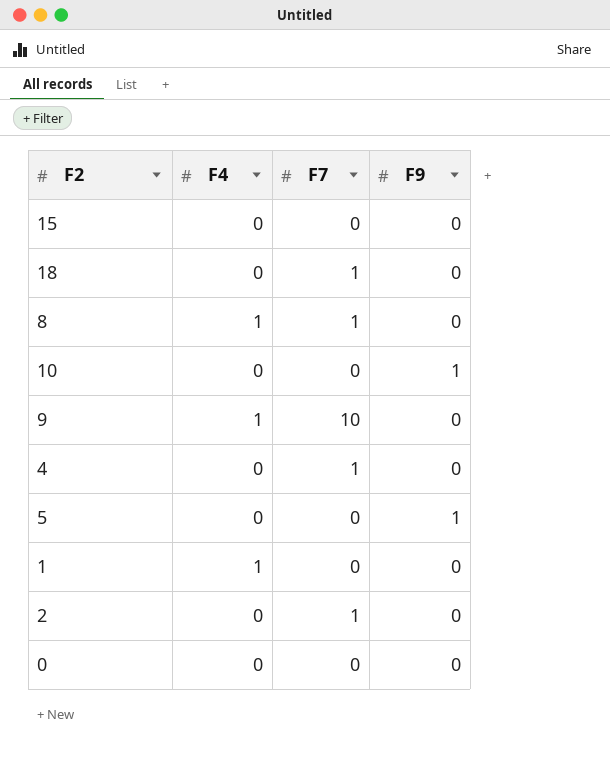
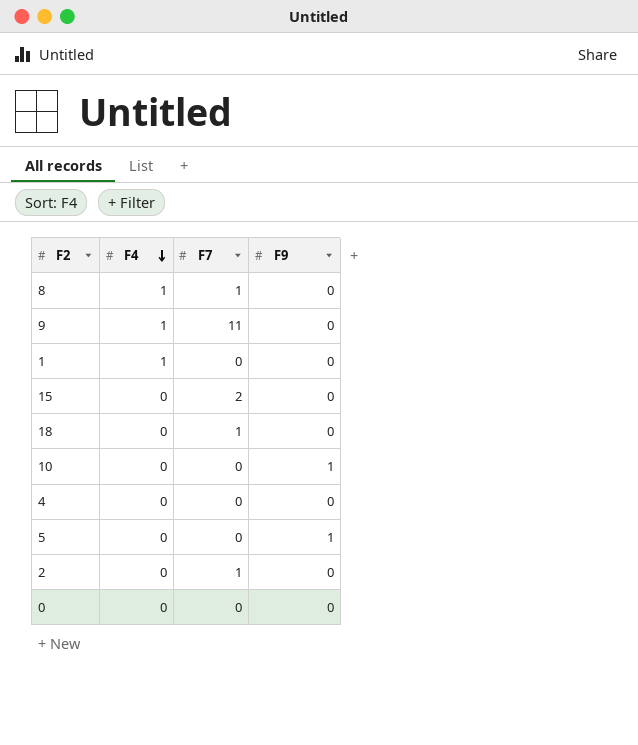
row order: none -> F4 descending
9 | F7: 10 -> 11
15 | F7: 0 -> 2
4 | F7: 1 -> 0

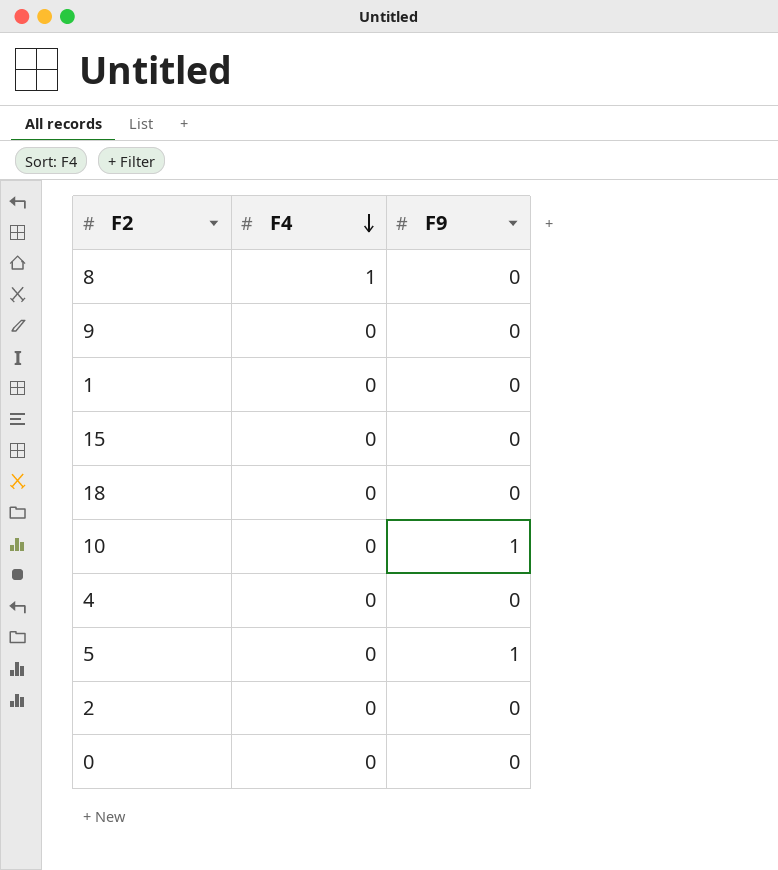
column F7 | position: 3 -> none
9 | F4: 1 -> 0
1 | F4: 1 -> 0

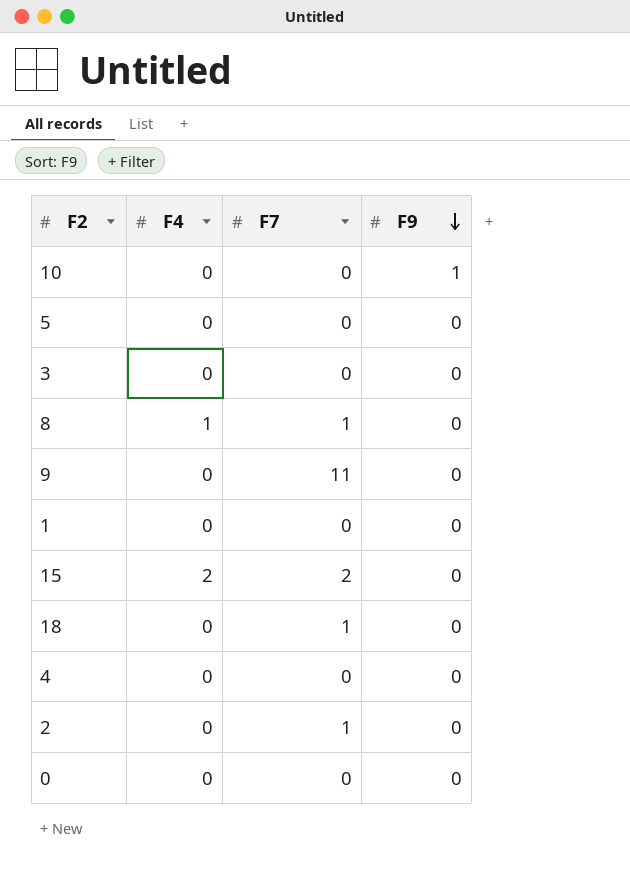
row order: F4 descending -> F9 descending
column F7 | position: none -> 3
5 | F9: 1 -> 0
row 3: none -> 0 | 0 | 0
15 | F4: 0 -> 2

